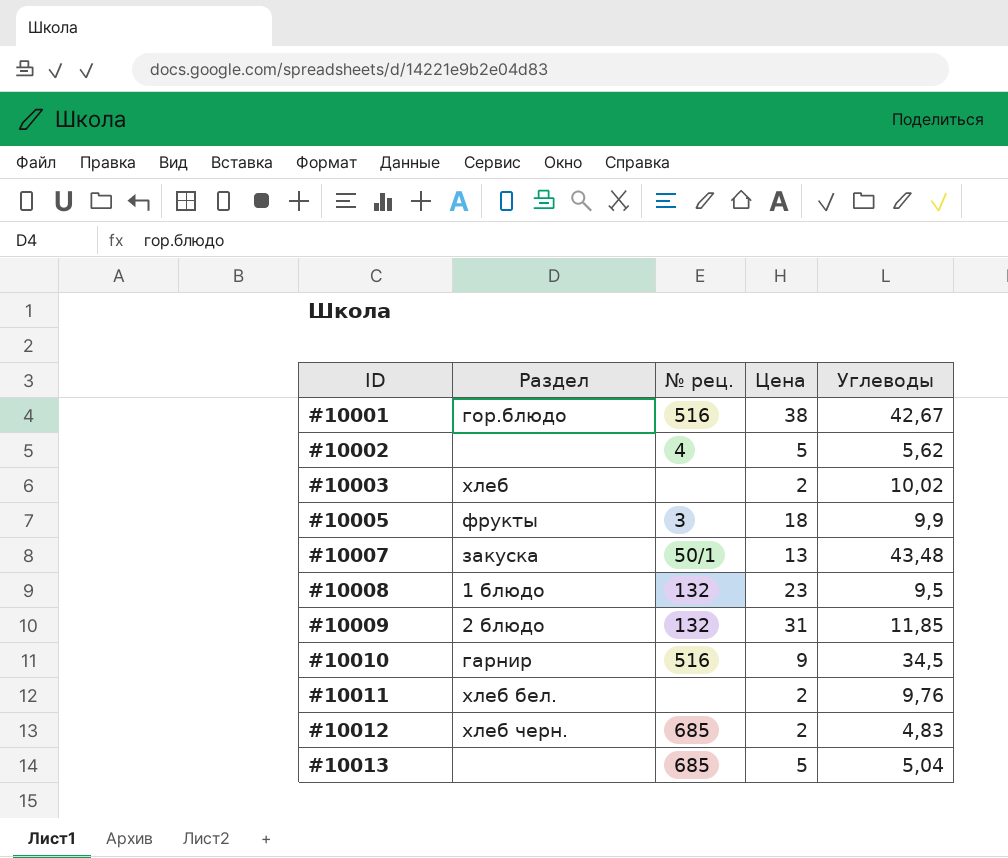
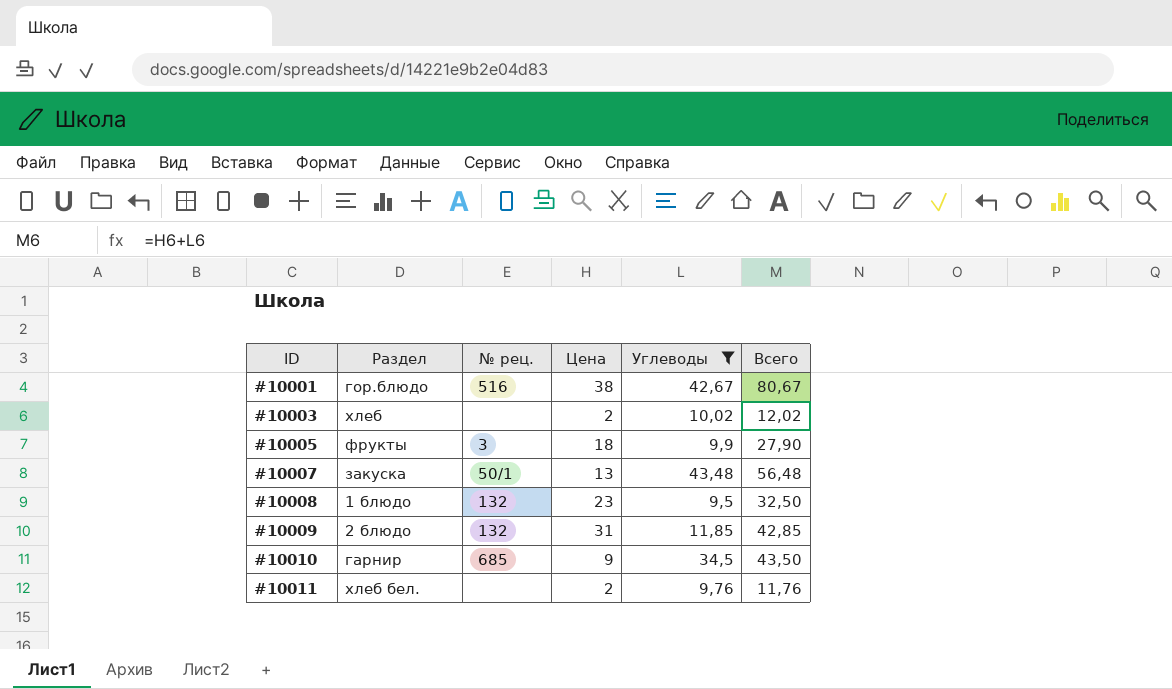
filter: none -> Углеводы >= 9,5
column Всего | formula: none -> [Цена] + [Углеводы]
#10010 | № рец.: 516 -> 685

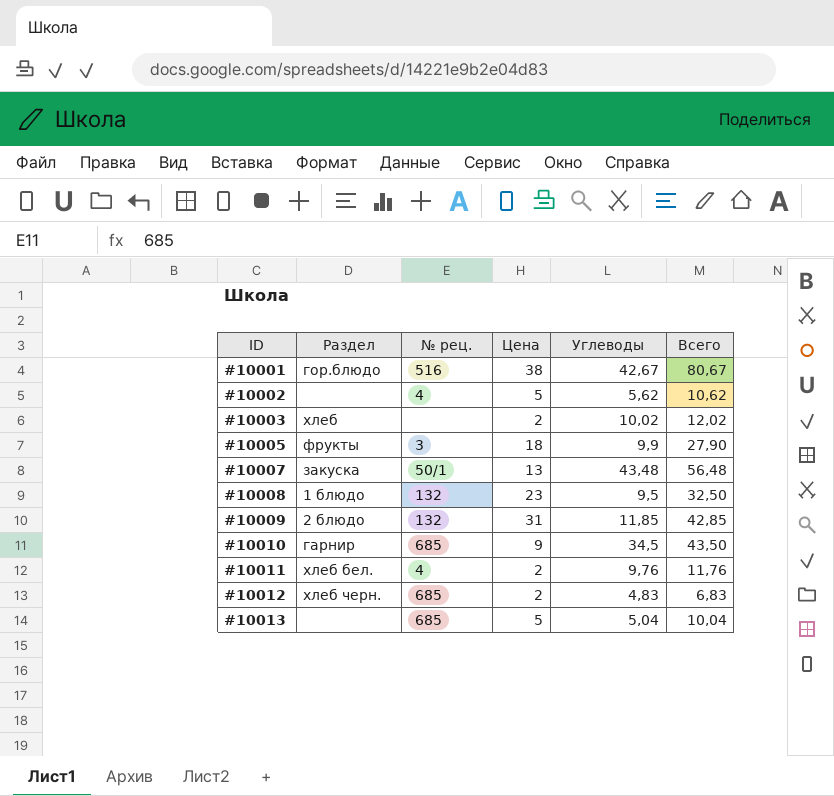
filter: Углеводы >= 9,5 -> none
#10011 | № рец.: none -> 4

